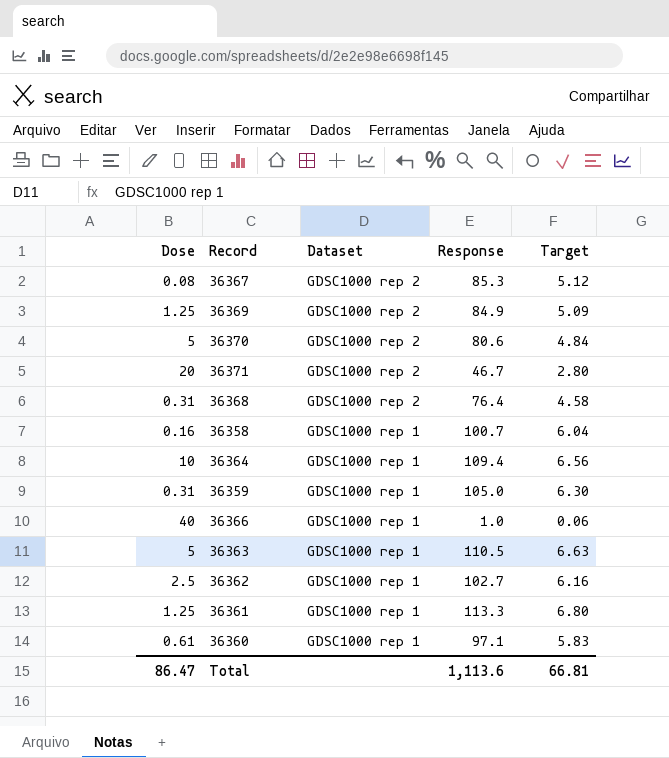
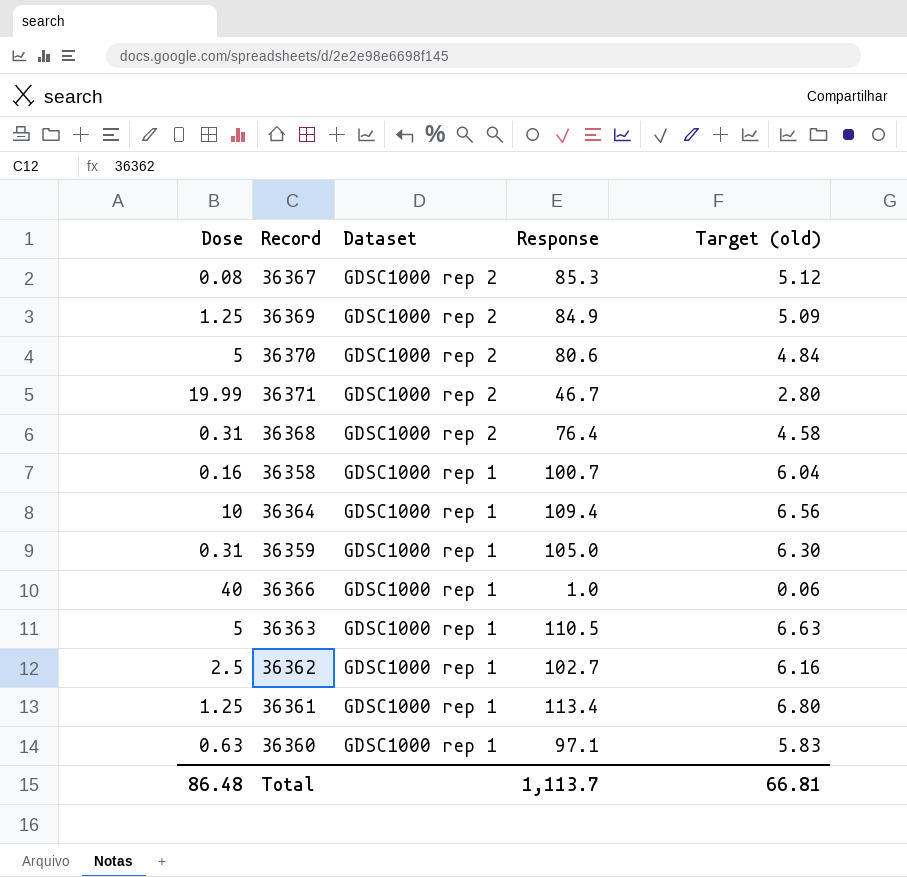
column name: Target -> Target (old)
36371 | Dose: 20 -> 19.99
36361 | Response: 113.3 -> 113.4
36360 | Dose: 0.61 -> 0.63
Total | Dose: 86.47 -> 86.48
Total | Response: 1,113.6 -> 1,113.7

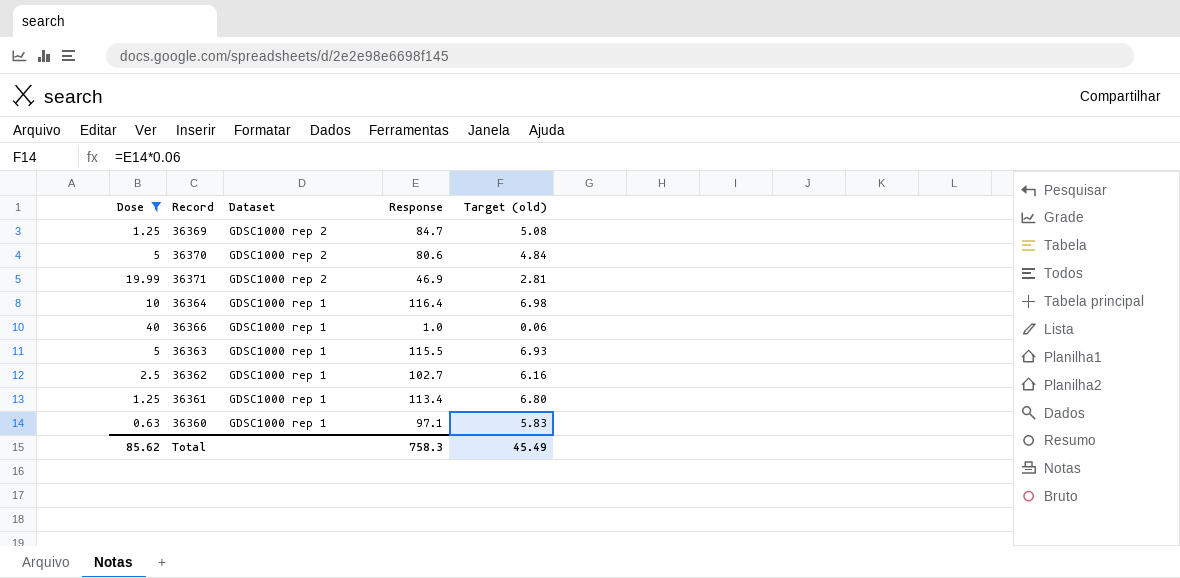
filter: none -> Dose >= 0.63
36369 | Response: 84.9 -> 84.7
36369 | Target (old): 5.09 -> 5.08
36371 | Response: 46.7 -> 46.9
36371 | Target (old): 2.80 -> 2.81
36364 | Response: 109.4 -> 116.4
36364 | Target (old): 6.56 -> 6.98
36363 | Response: 110.5 -> 115.5
36363 | Target (old): 6.63 -> 6.93
Total | Dose: 86.48 -> 85.62
Total | Response: 1,113.7 -> 758.3
Total | Target (old): 66.81 -> 45.49

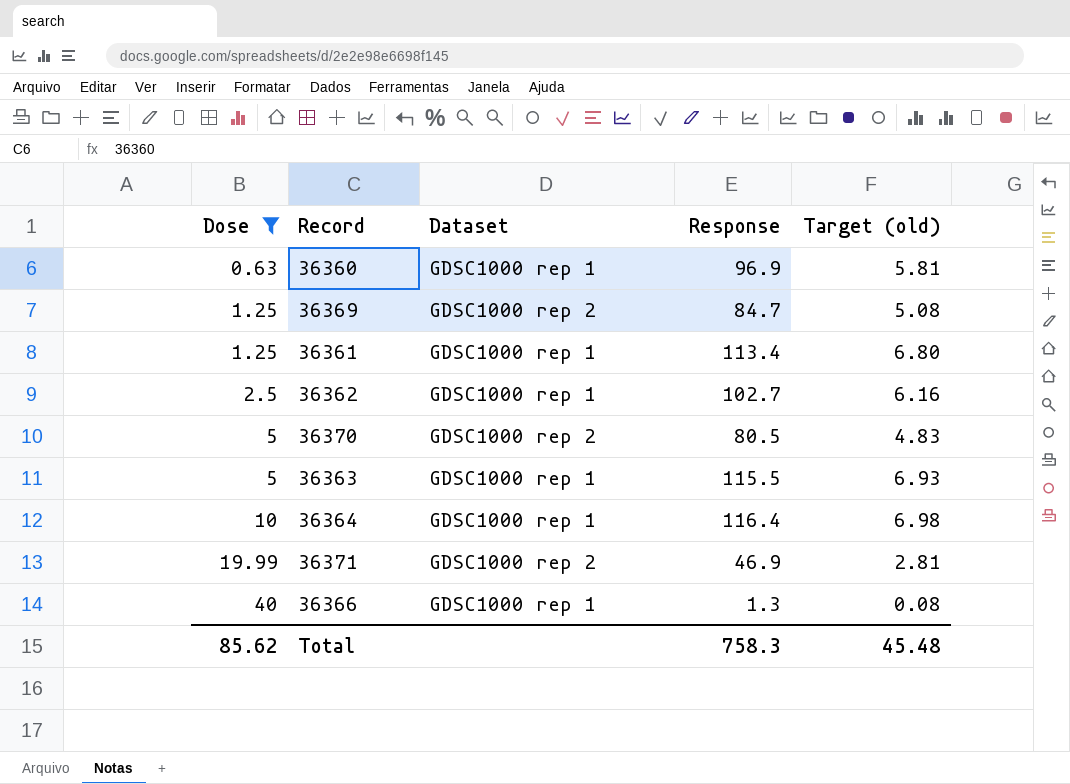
row order: Dataset descending -> Dose ascending
36360 | Response: 97.1 -> 96.9
36360 | Target (old): 5.83 -> 5.81
36370 | Response: 80.6 -> 80.5
36370 | Target (old): 4.84 -> 4.83
36366 | Response: 1.0 -> 1.3
36366 | Target (old): 0.06 -> 0.08
Total | Target (old): 45.49 -> 45.48

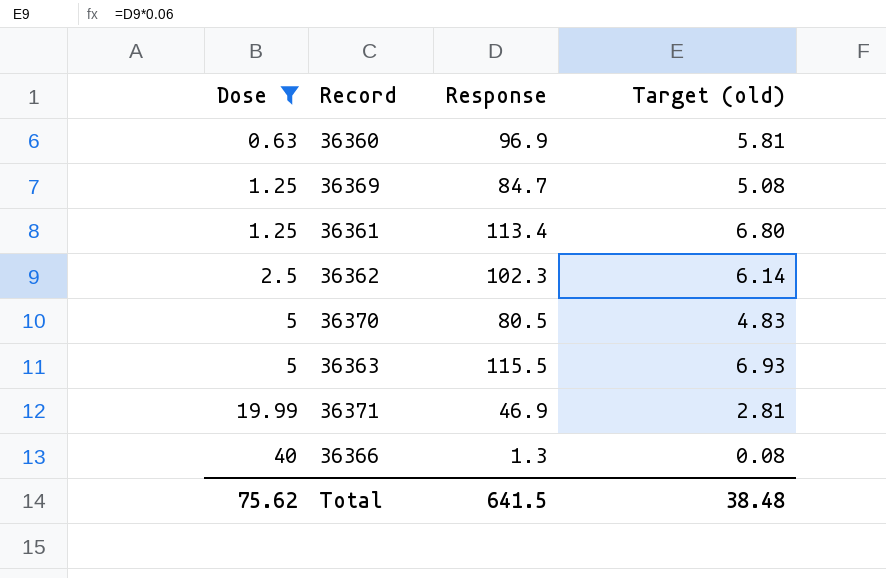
column Dataset | position: 3 -> none
row 36364: 10 | GDSC1000 rep 1 | 116.4 | 6.98 -> none
36362 | Response: 102.7 -> 102.3
36362 | Target (old): 6.16 -> 6.14
Total | Dose: 85.62 -> 75.62
Total | Response: 758.3 -> 641.5
Total | Target (old): 45.48 -> 38.48

